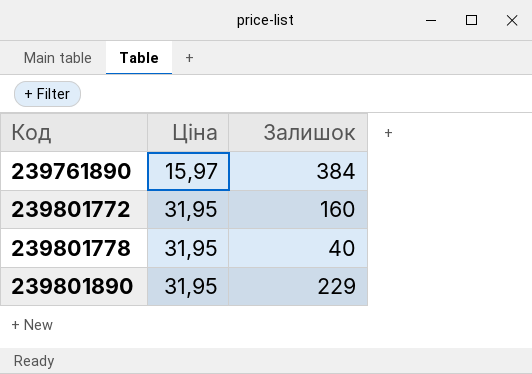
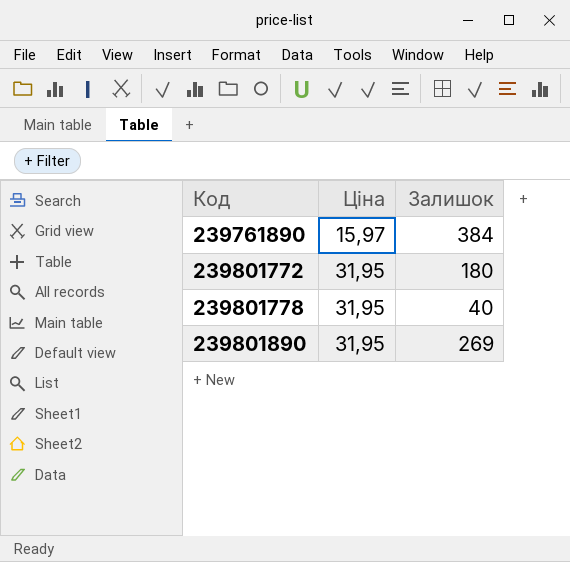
239801772 | Залишок: 160 -> 180
239801890 | Залишок: 229 -> 269

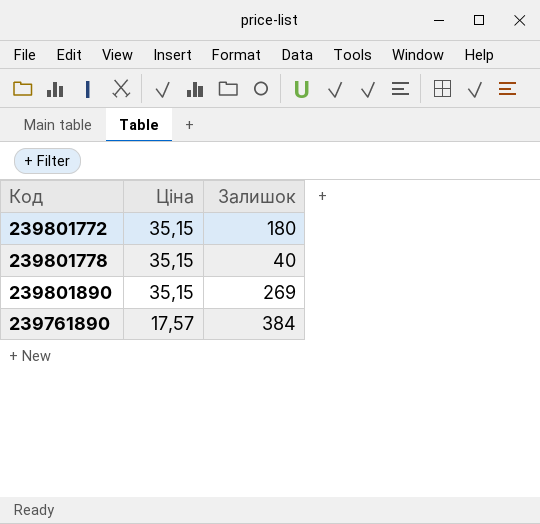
row order: Код ascending -> Ціна descending
239801772 | Ціна: 31,95 -> 35,15
239801778 | Ціна: 31,95 -> 35,15
239801890 | Ціна: 31,95 -> 35,15
239761890 | Ціна: 15,97 -> 17,57

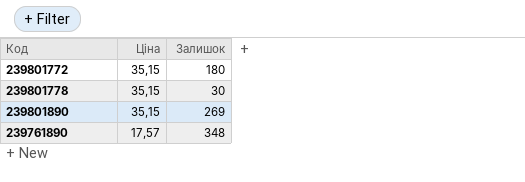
239801778 | Залишок: 40 -> 30
239761890 | Залишок: 384 -> 348

